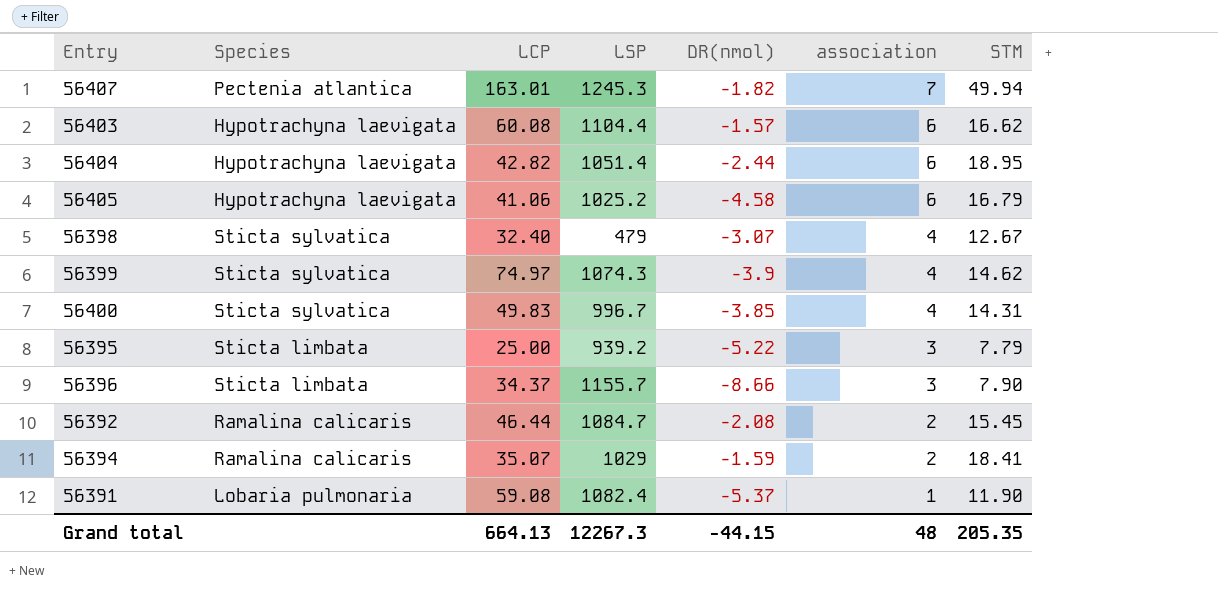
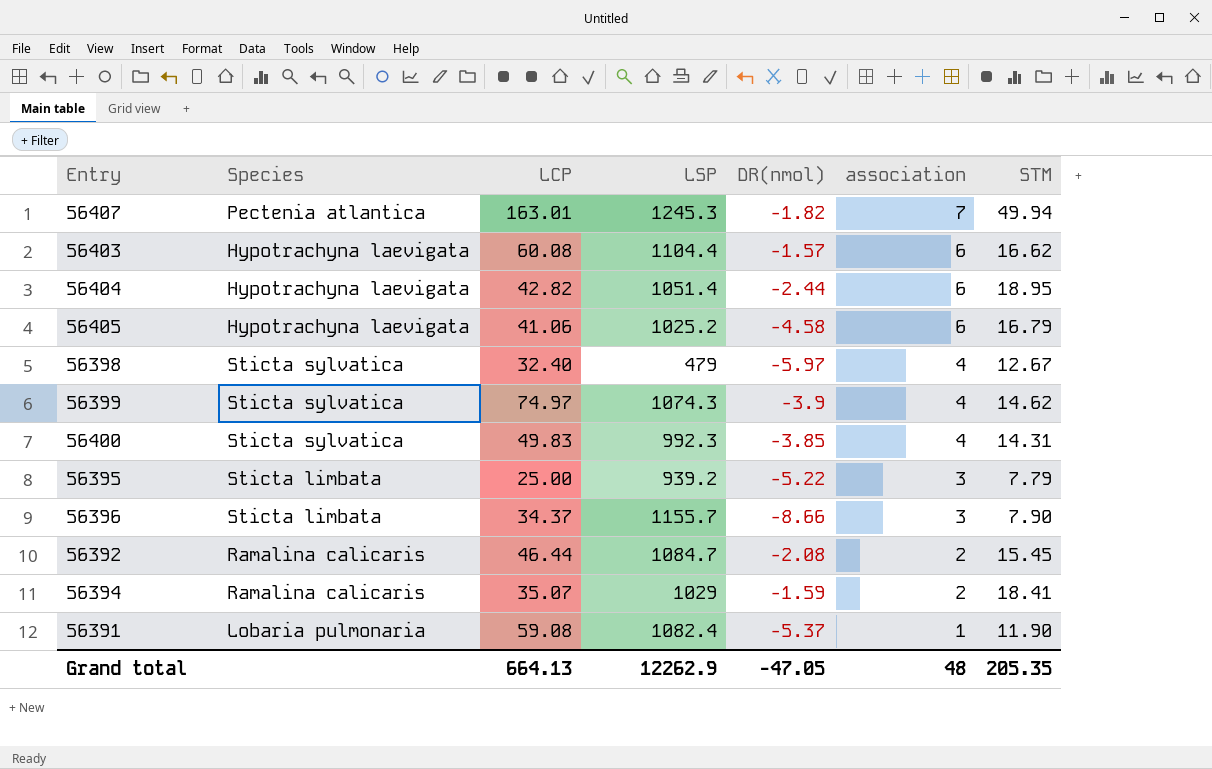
56398 | DR(nmol): -3.07 -> -5.97
56400 | LSP: 996.7 -> 992.3
Grand total | LSP: 12267.3 -> 12262.9
Grand total | DR(nmol): -44.15 -> -47.05

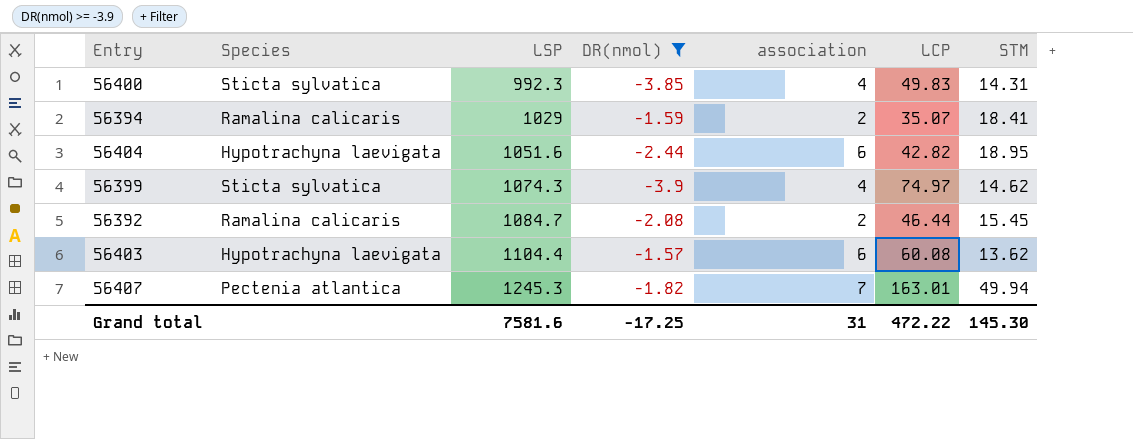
filter: none -> DR(nmol) >= -3.9
row order: association descending -> LSP ascending
column LCP | position: 3 -> 6
56404 | LSP: 1051.4 -> 1051.6
56403 | STM: 16.62 -> 13.62
Grand total | LSP: 12262.9 -> 7581.6
Grand total | DR(nmol): -47.05 -> -17.25
Grand total | association: 48 -> 31
Grand total | LCP: 664.13 -> 472.22
Grand total | STM: 205.35 -> 145.30

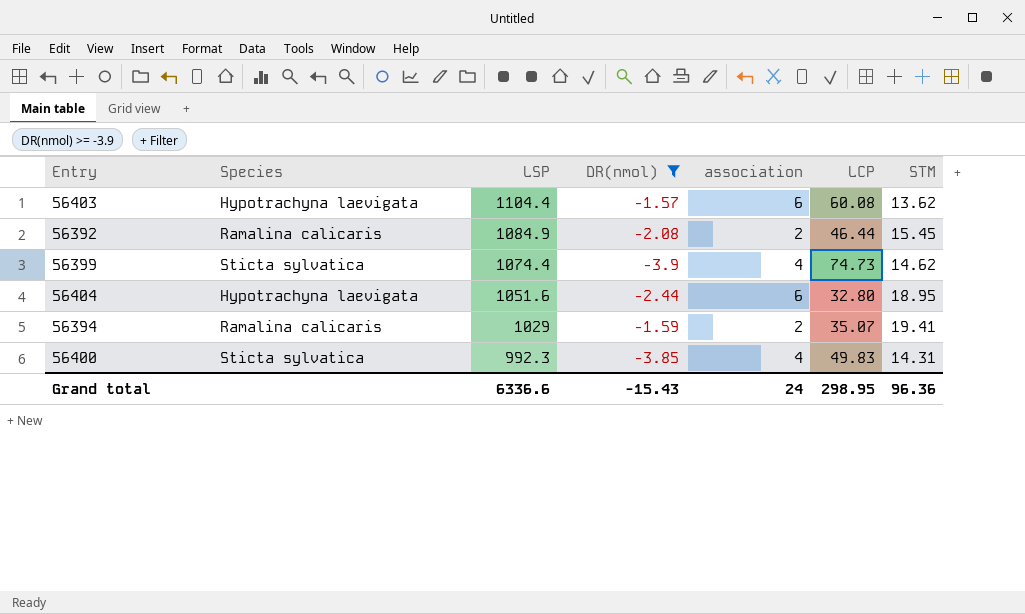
row order: LSP ascending -> LSP descending
row 56407: Pectenia atlantica | 1245.3 | -1.82 | 7 | 163.01 | 49.94 -> none
56392 | LSP: 1084.7 -> 1084.9
56399 | LSP: 1074.3 -> 1074.4
56399 | LCP: 74.97 -> 74.73
56404 | LCP: 42.82 -> 32.80
56394 | STM: 18.41 -> 19.41
Grand total | LSP: 7581.6 -> 6336.6
Grand total | DR(nmol): -17.25 -> -15.43
Grand total | association: 31 -> 24
Grand total | LCP: 472.22 -> 298.95
Grand total | STM: 145.30 -> 96.36

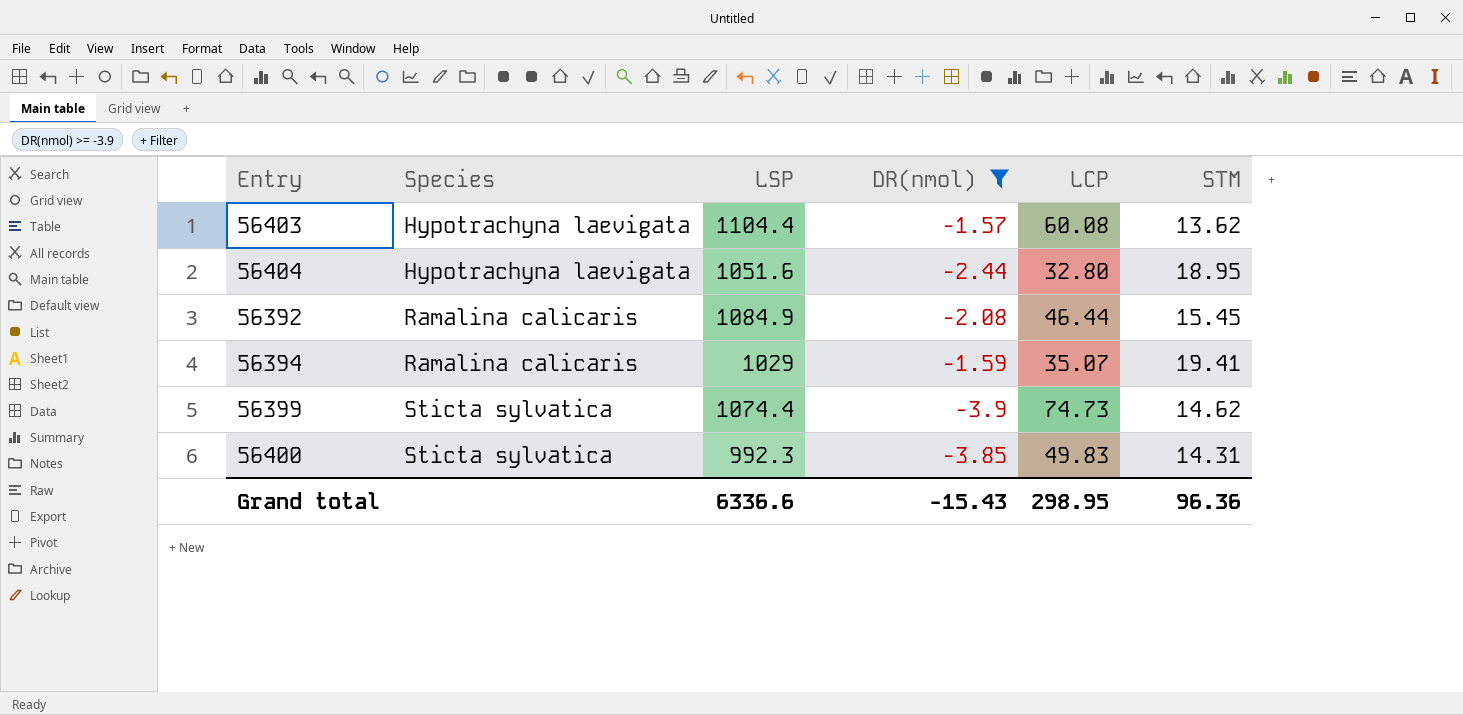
row order: LSP descending -> Species ascending
column association | position: 5 -> none

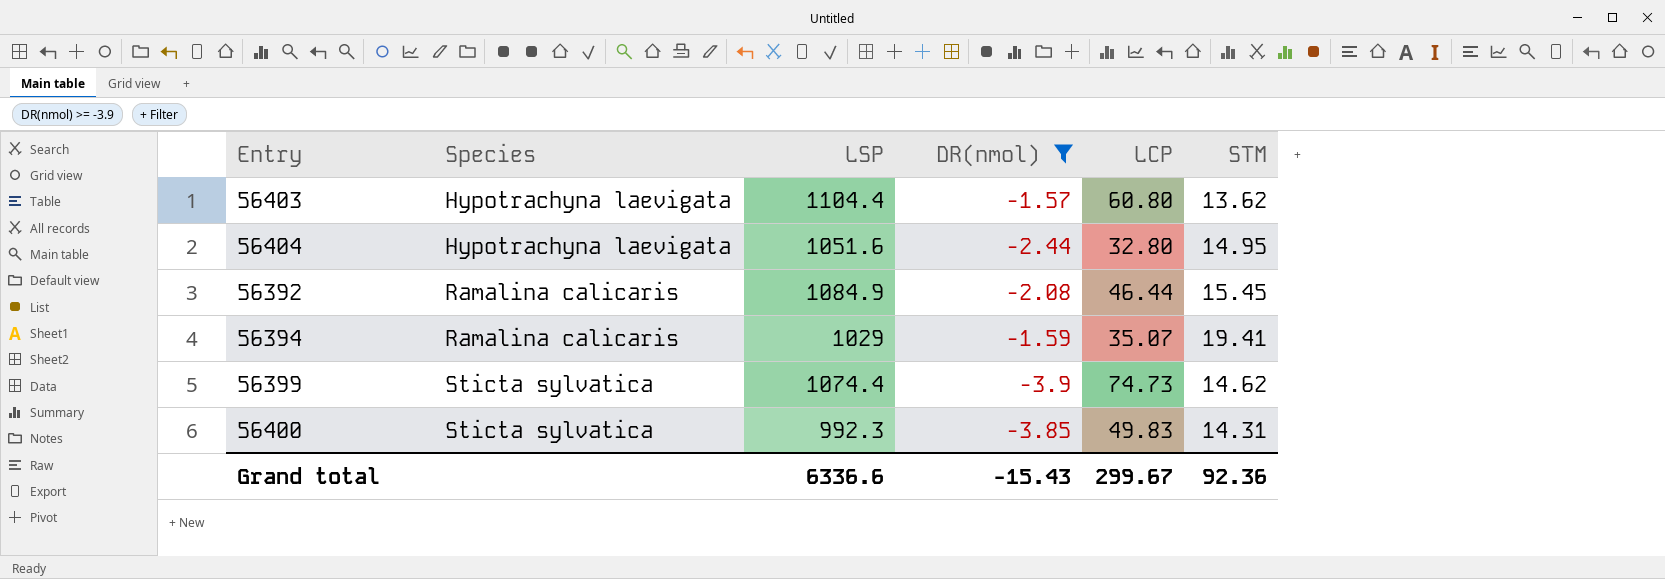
56403 | LCP: 60.08 -> 60.80
56404 | STM: 18.95 -> 14.95
Grand total | LCP: 298.95 -> 299.67
Grand total | STM: 96.36 -> 92.36

